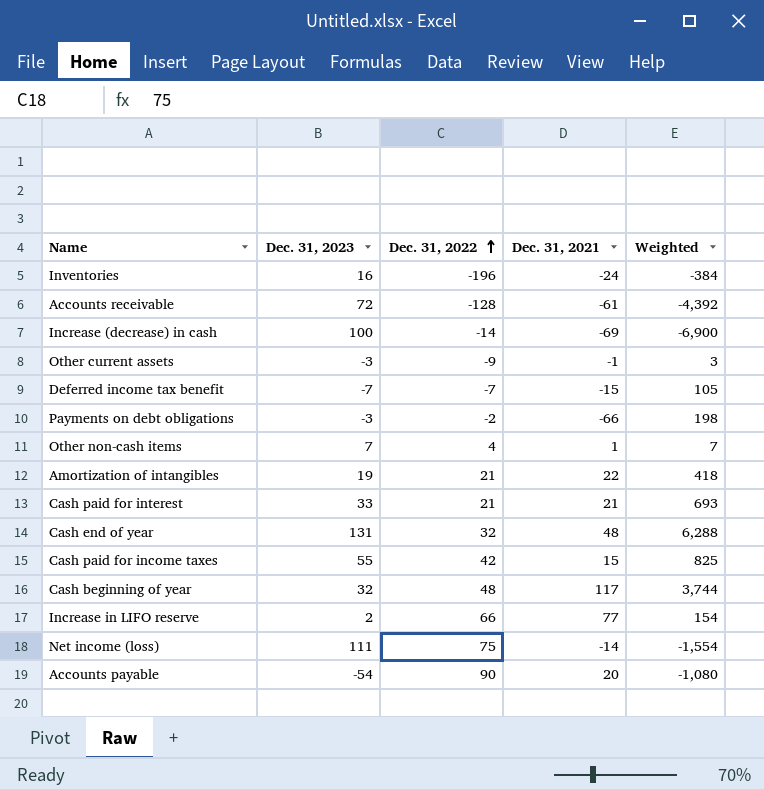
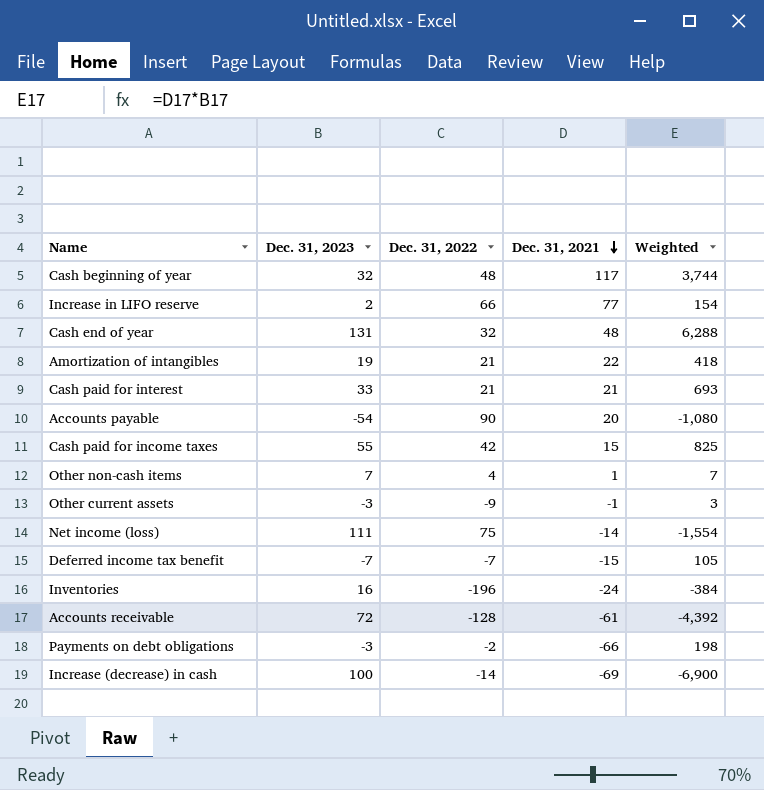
row order: Dec. 31, 2022 ascending -> Dec. 31, 2021 descending

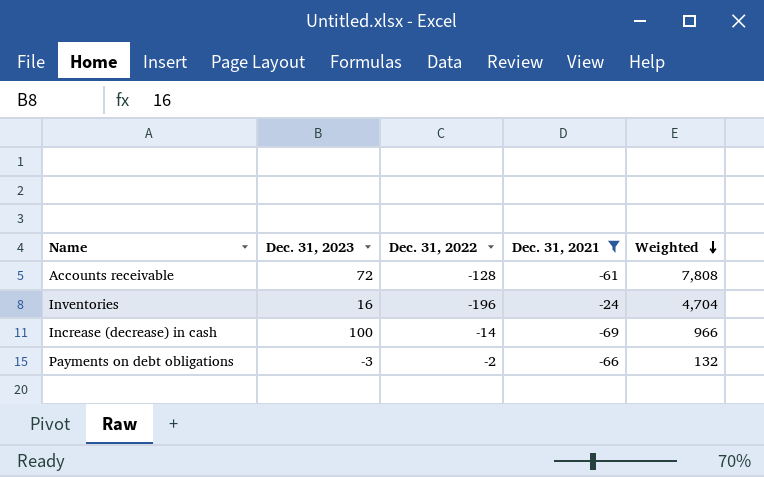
filter: none -> Dec. 31, 2021 <= -24
row order: Dec. 31, 2021 descending -> Weighted descending
column Weighted | formula: [Dec. 31, 2023] * [Dec. 31, 2021] -> [Dec. 31, 2022] * [Dec. 31, 2021]

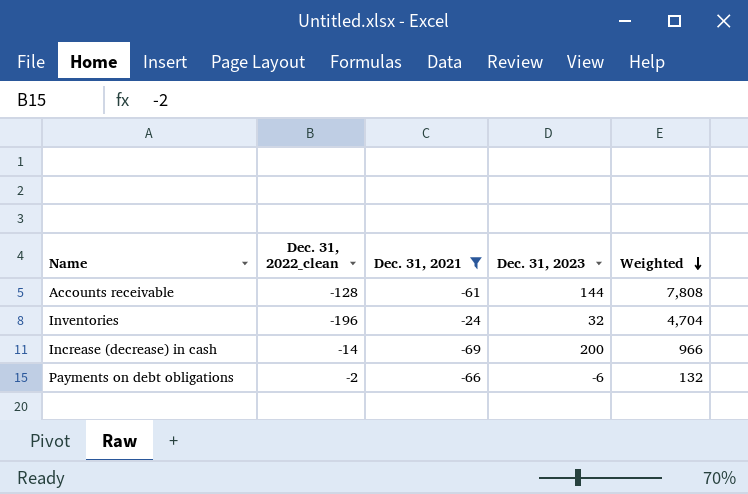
column name: Dec. 31, 2022 -> Dec. 31, 2022_clean
column Dec. 31, 2023 | position: 2 -> 4
Accounts receivable | Dec. 31, 2023: 72 -> 144
Inventories | Dec. 31, 2023: 16 -> 32
Increase (decrease) in cash | Dec. 31, 2023: 100 -> 200
Payments on debt obligations | Dec. 31, 2023: -3 -> -6

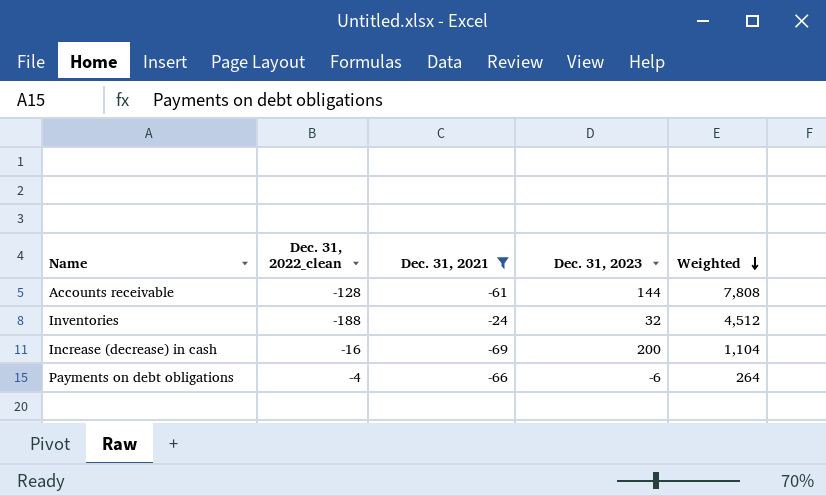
Inventories | Dec. 31, 2022_clean: -196 -> -188
Inventories | Weighted: 4,704 -> 4,512
Increase (decrease) in cash | Dec. 31, 2022_clean: -14 -> -16
Increase (decrease) in cash | Weighted: 966 -> 1,104
Payments on debt obligations | Dec. 31, 2022_clean: -2 -> -4
Payments on debt obligations | Weighted: 132 -> 264

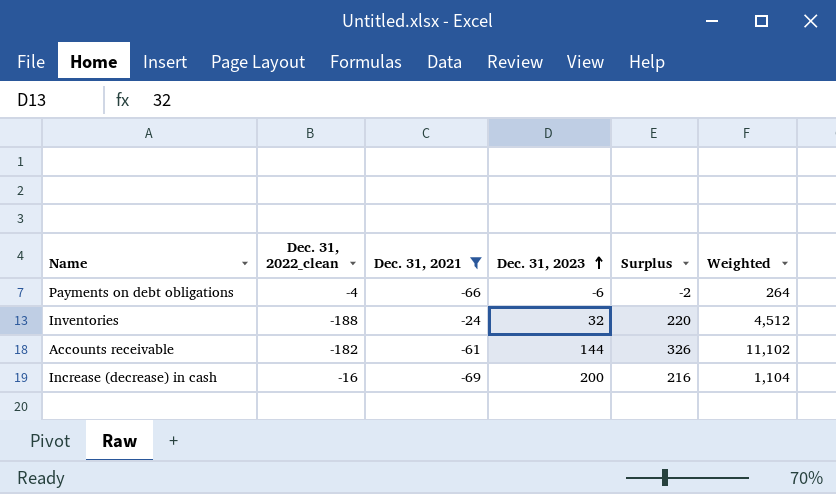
row order: Weighted descending -> Dec. 31, 2023 ascending
column Surplus | formula: none -> [Dec. 31, 2023] - [Dec. 31, 2022_clean]
Accounts receivable | Dec. 31, 2022_clean: -128 -> -182
Accounts receivable | Weighted: 7,808 -> 11,102

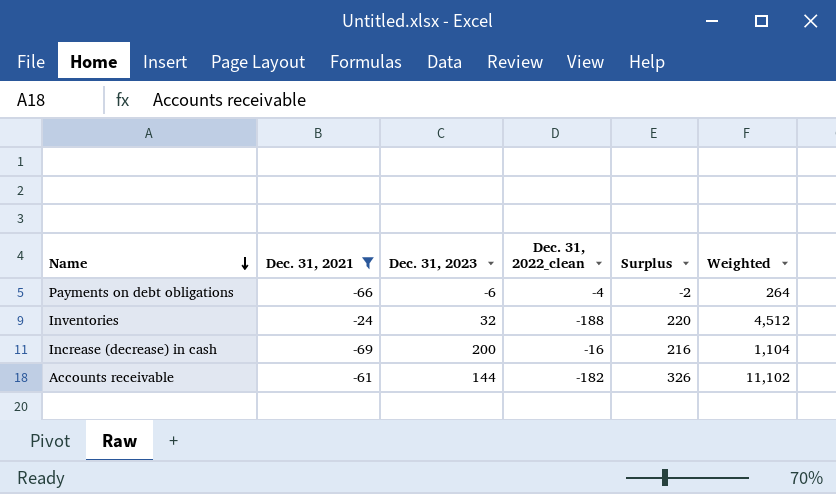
row order: Dec. 31, 2023 ascending -> Name descending
column Dec. 31, 2022_clean | position: 2 -> 4

